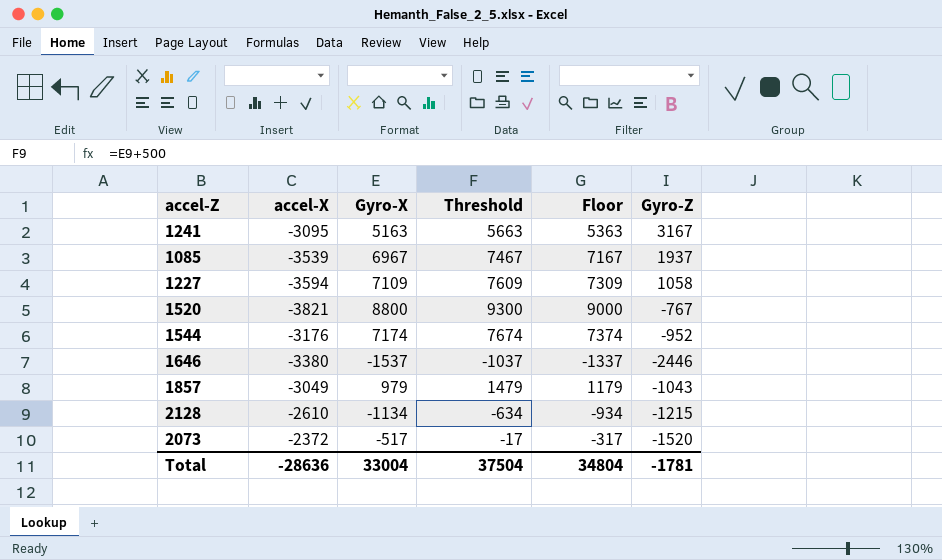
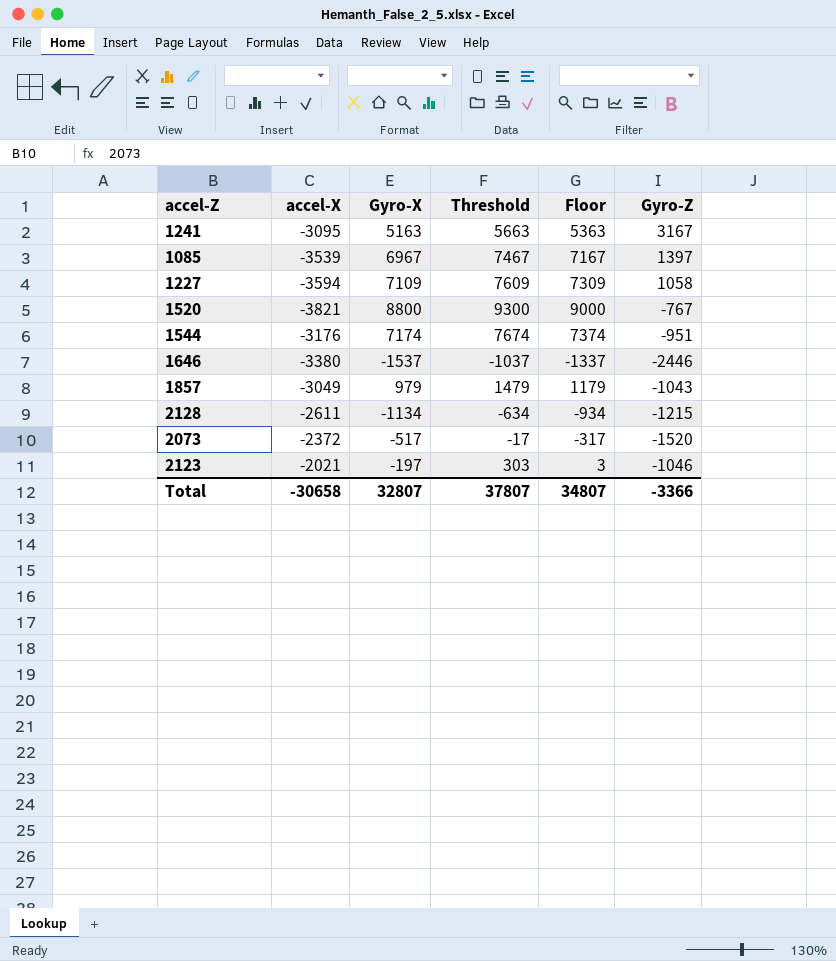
1085 | Gyro-Z: 1937 -> 1397
1544 | Gyro-Z: -952 -> -951
2128 | accel-X: -2610 -> -2611
row 2123: none -> -2021 | -197 | 303 | 3 | -1046
Total | accel-X: -28636 -> -30658
Total | Gyro-X: 33004 -> 32807
Total | Threshold: 37504 -> 37807
Total | Floor: 34804 -> 34807
Total | Gyro-Z: -1781 -> -3366

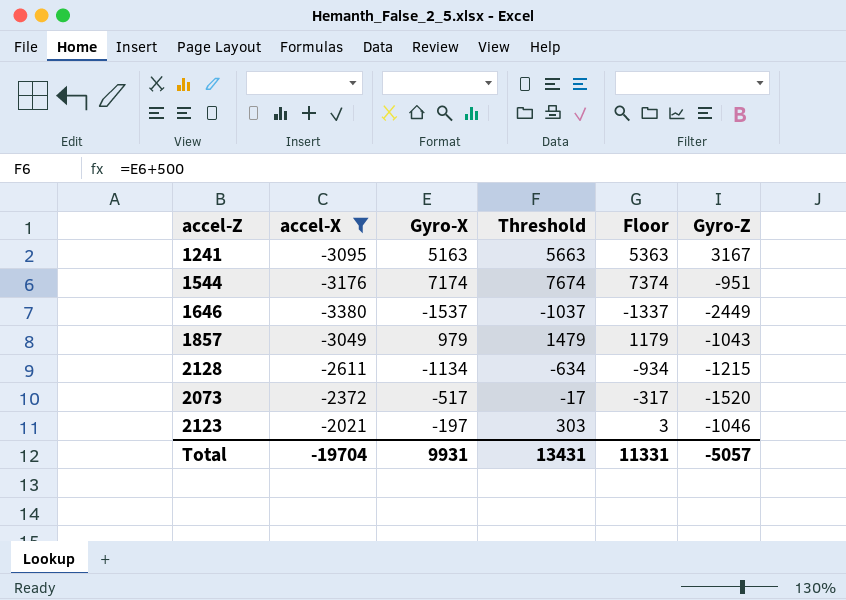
filter: none -> accel-X >= -3380
1646 | Gyro-Z: -2446 -> -2449
Total | accel-X: -30658 -> -19704
Total | Gyro-X: 32807 -> 9931
Total | Threshold: 37807 -> 13431
Total | Floor: 34807 -> 11331
Total | Gyro-Z: -3366 -> -5057

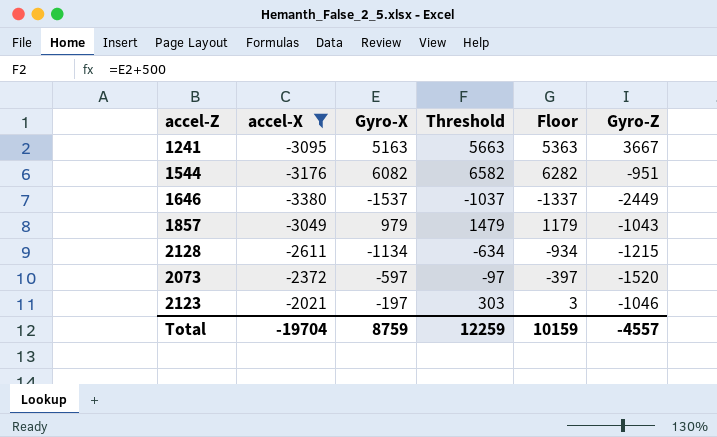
1241 | Gyro-Z: 3167 -> 3667
1544 | Gyro-X: 7174 -> 6082
1544 | Threshold: 7674 -> 6582
1544 | Floor: 7374 -> 6282
2073 | Gyro-X: -517 -> -597
2073 | Threshold: -17 -> -97
2073 | Floor: -317 -> -397
Total | Gyro-X: 9931 -> 8759
Total | Threshold: 13431 -> 12259
Total | Floor: 11331 -> 10159
Total | Gyro-Z: -5057 -> -4557

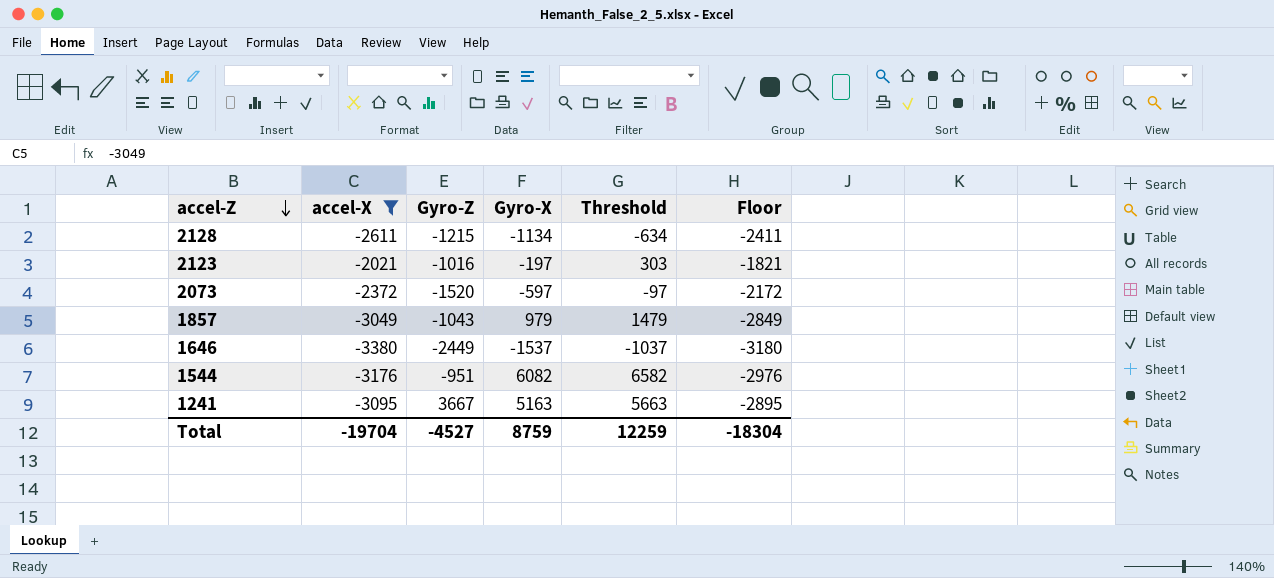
row order: none -> accel-Z descending
column Gyro-Z | position: 6 -> 3
column Floor | formula: [Gyro-X] + 200 -> [accel-X] + 200
2123 | Gyro-Z: -1046 -> -1016
Total | Gyro-Z: -4557 -> -4527
Total | Floor: 10159 -> -18304

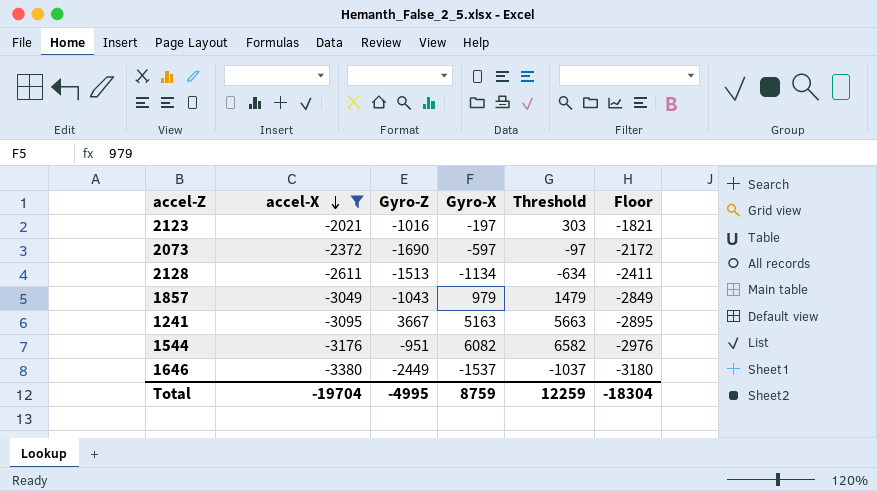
row order: accel-Z descending -> accel-X descending
2073 | Gyro-Z: -1520 -> -1690
2128 | Gyro-Z: -1215 -> -1513
Total | Gyro-Z: -4527 -> -4995

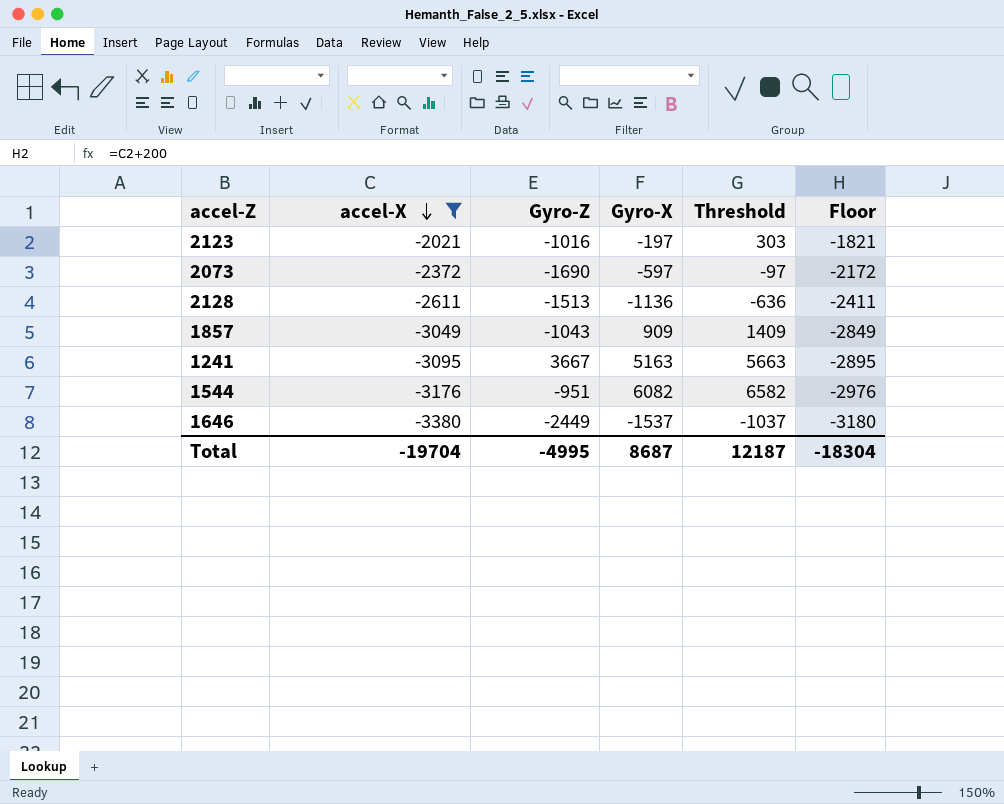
2128 | Gyro-X: -1134 -> -1136
2128 | Threshold: -634 -> -636
1857 | Gyro-X: 979 -> 909
1857 | Threshold: 1479 -> 1409
Total | Gyro-X: 8759 -> 8687
Total | Threshold: 12259 -> 12187

